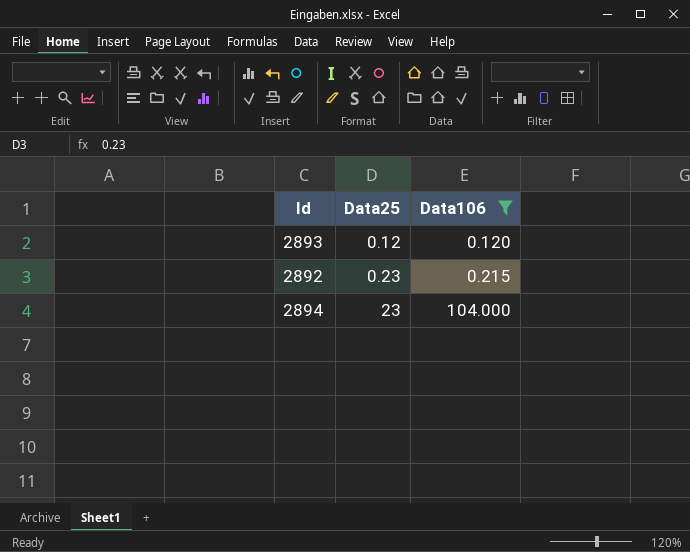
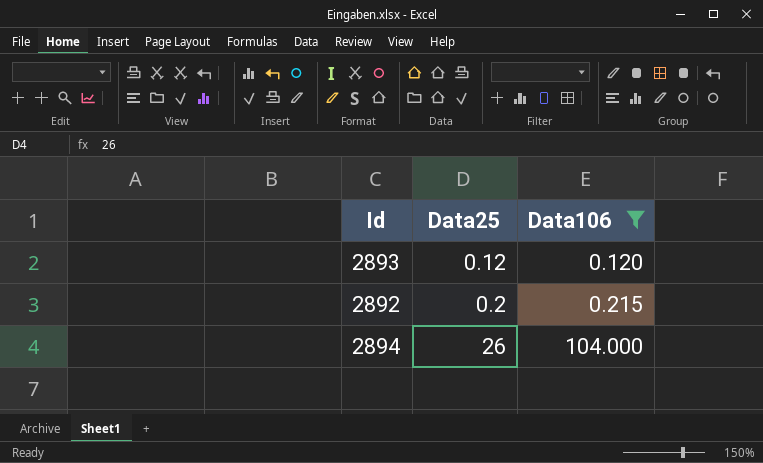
2892 | Data25: 0.23 -> 0.2
2894 | Data25: 23 -> 26

